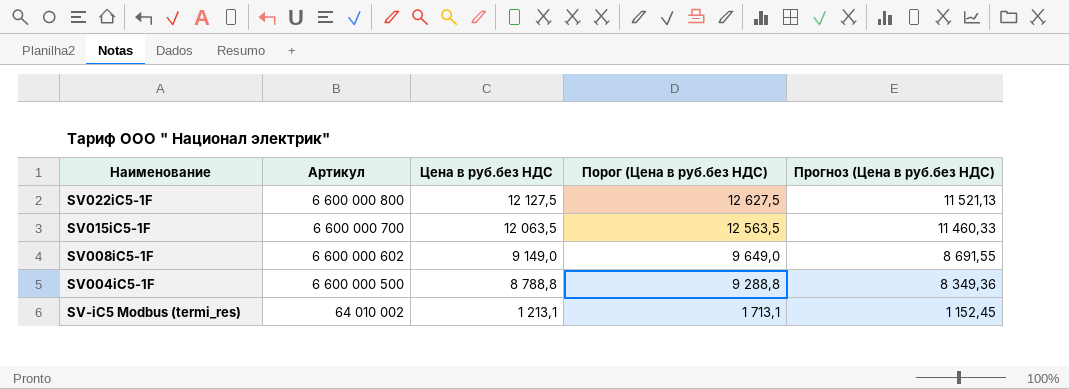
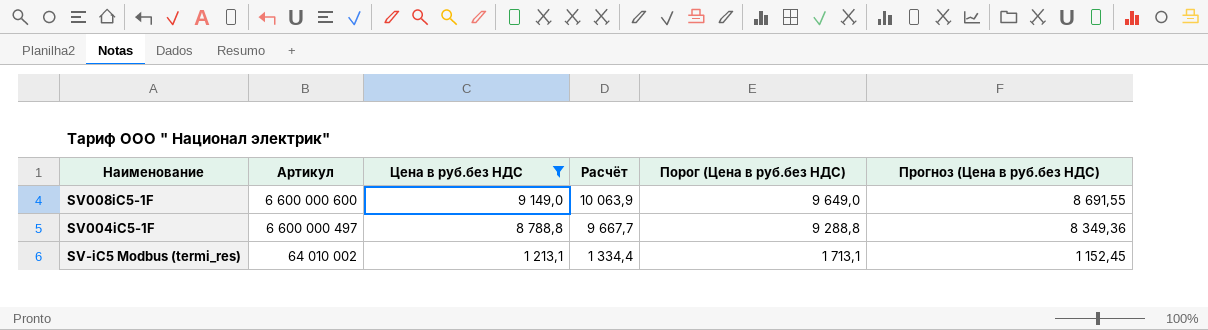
filter: none -> Цена в руб.без НДС <= 9 149,0
column Расчёт | formula: none -> [Цена в руб.без НДС] * 1,1
SV008iC5-1F | Артикул: 6 600 000 602 -> 6 600 000 600
SV004iC5-1F | Артикул: 6 600 000 500 -> 6 600 000 497

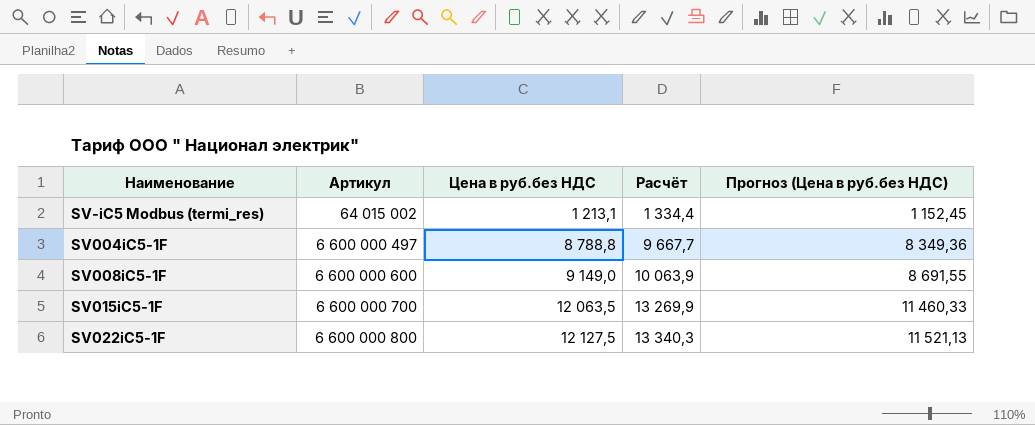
filter: Цена в руб.без НДС <= 9 149,0 -> none
row order: Артикул descending -> Артикул ascending
column Порог (Цена в руб.без НДС) | formula: [Цена в руб.без НДС] + 500 -> none
SV-iC5 Modbus (termi_res) | Артикул: 64 010 002 -> 64 015 002

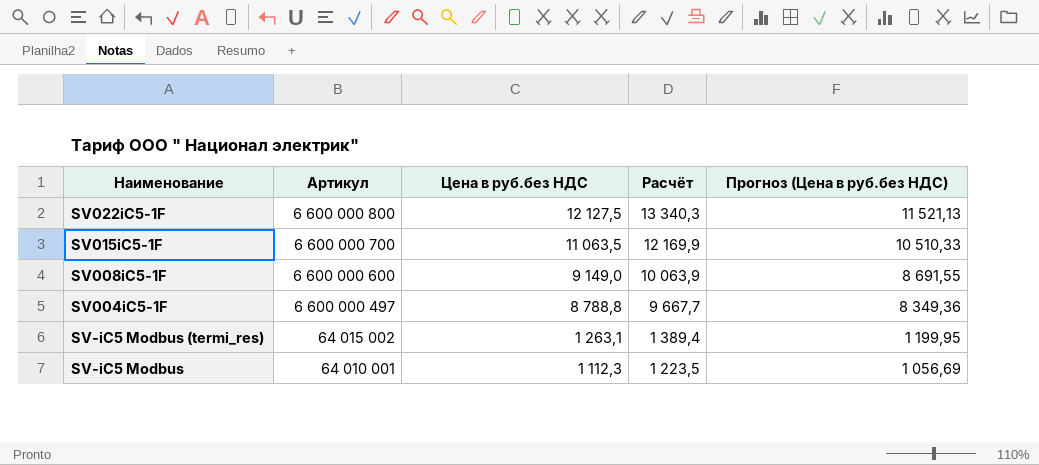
row order: Артикул ascending -> Артикул descending
SV015iC5-1F | Цена в руб.без НДС: 12 063,5 -> 11 063,5
SV015iC5-1F | Расчёт: 13 269,9 -> 12 169,9
SV015iC5-1F | Прогноз (Цена в руб.без НДС): 11 460,33 -> 10 510,33
SV-iC5 Modbus (termi_res) | Цена в руб.без НДС: 1 213,1 -> 1 263,1
SV-iC5 Modbus (termi_res) | Расчёт: 1 334,4 -> 1 389,4
SV-iC5 Modbus (termi_res) | Прогноз (Цена в руб.без НДС): 1 152,45 -> 1 199,95
row SV-iC5 Modbus: none -> 64 010 001 | 1 112,3 | 1 223,5 | 1 056,69

